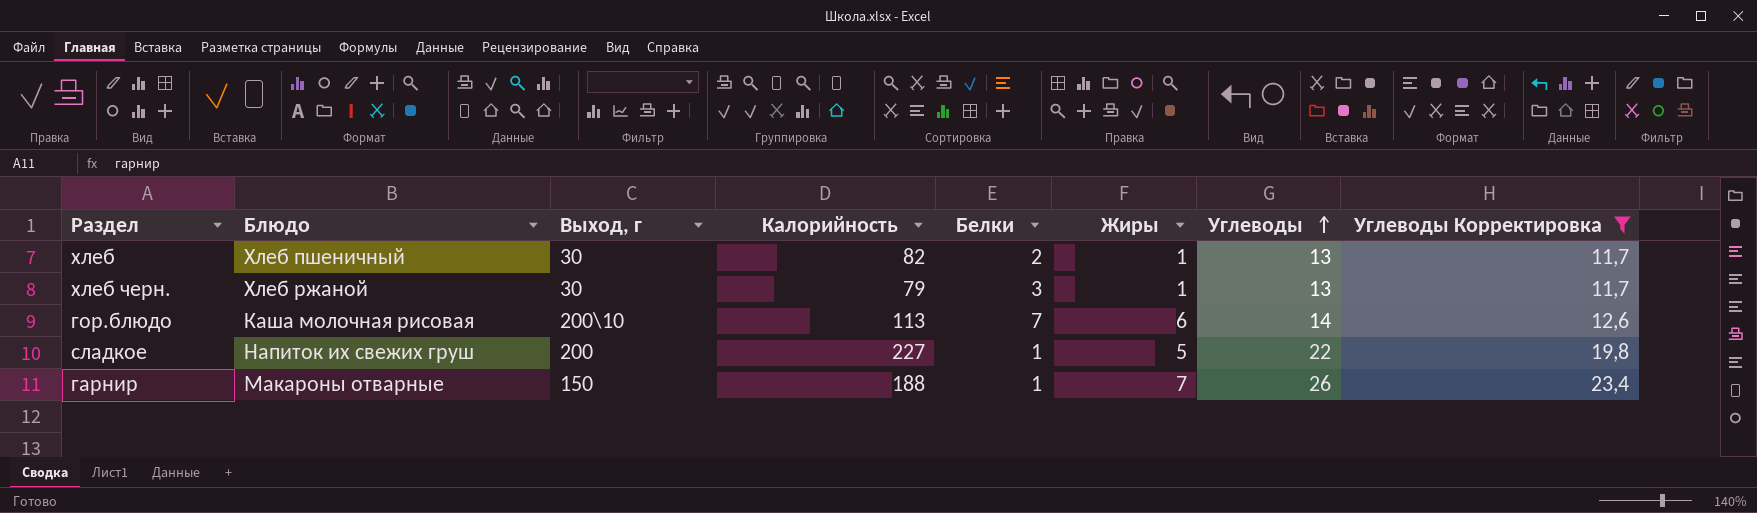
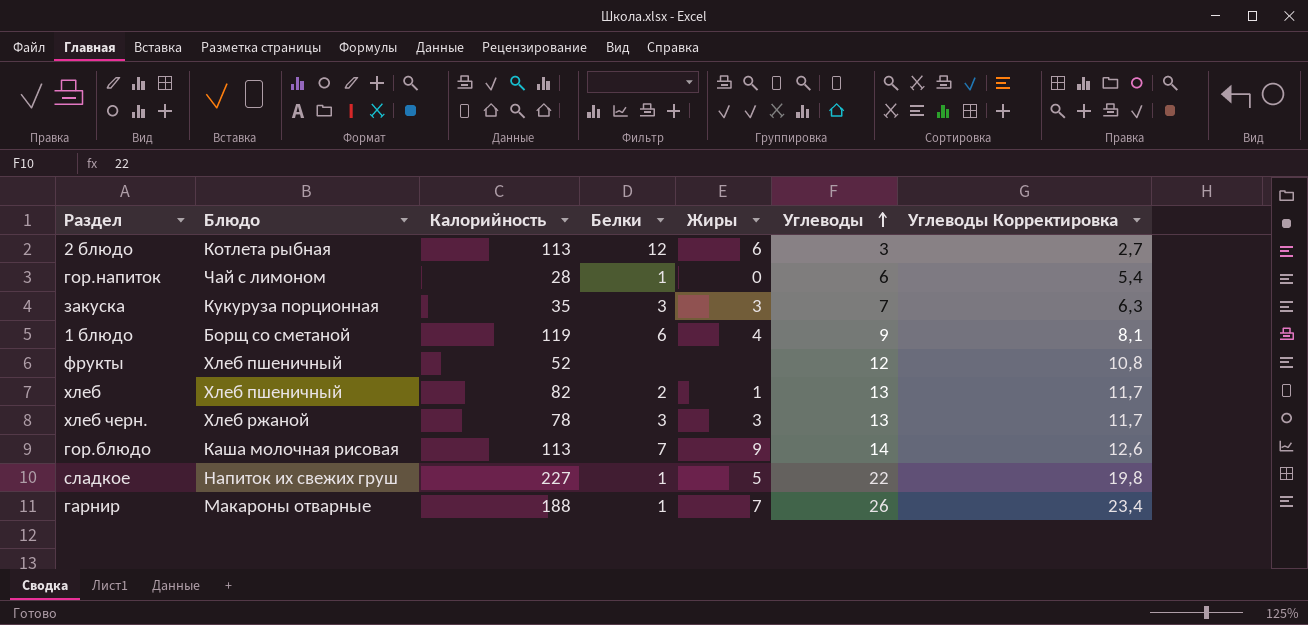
filter: Углеводы Корректировка >= 11,7 -> none
column Выход, г | position: 3 -> none
хлеб черн. | Калорийность: 79 -> 78
хлеб черн. | Жиры: 1 -> 3
гор.блюдо | Жиры: 6 -> 9

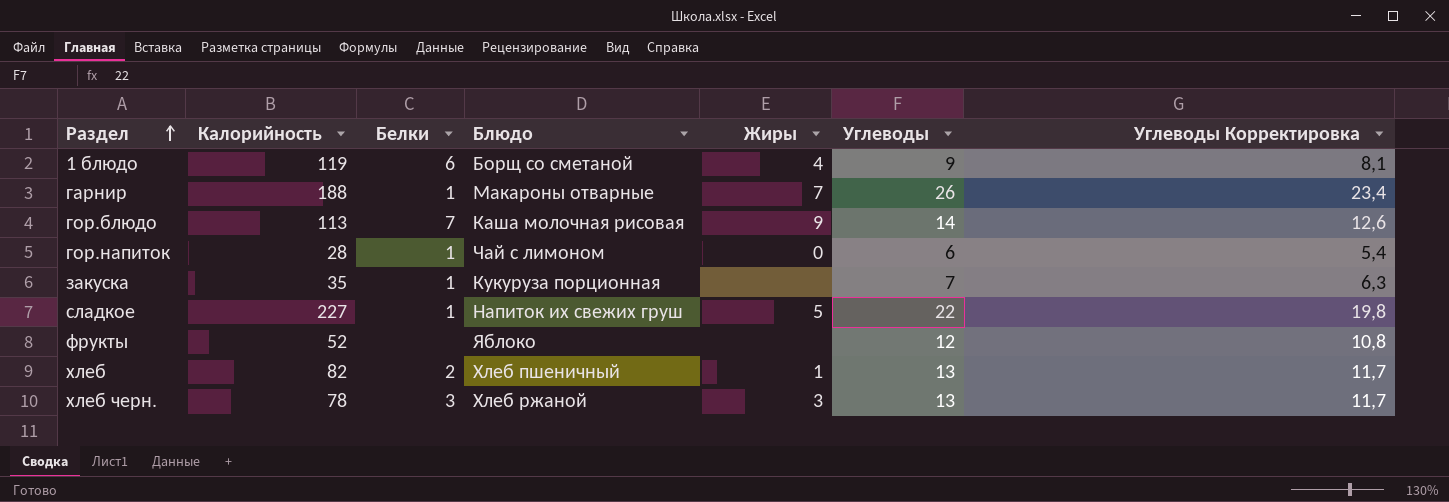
row order: Углеводы ascending -> Раздел ascending
column Блюдо | position: 2 -> 4
row 2 блюдо: Котлета рыбная | 113 | 12 | 6 | 3 | 2,7 -> none
закуска | Белки: 3 -> 1
закуска | Жиры: 3 -> none
фрукты | Блюдо: Хлеб пшеничный -> Яблоко

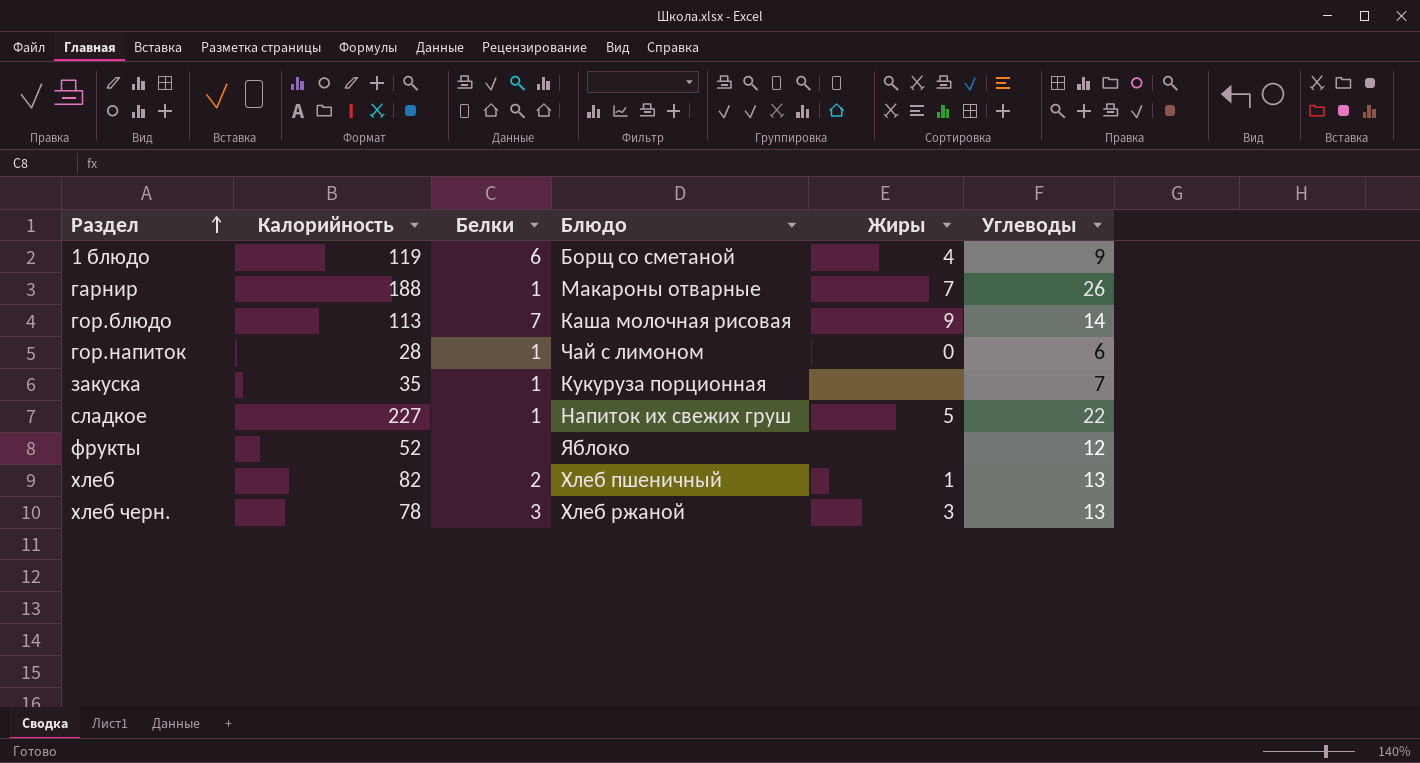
column Углеводы Корректировка | formula: [Углеводы] * 0,9 -> none

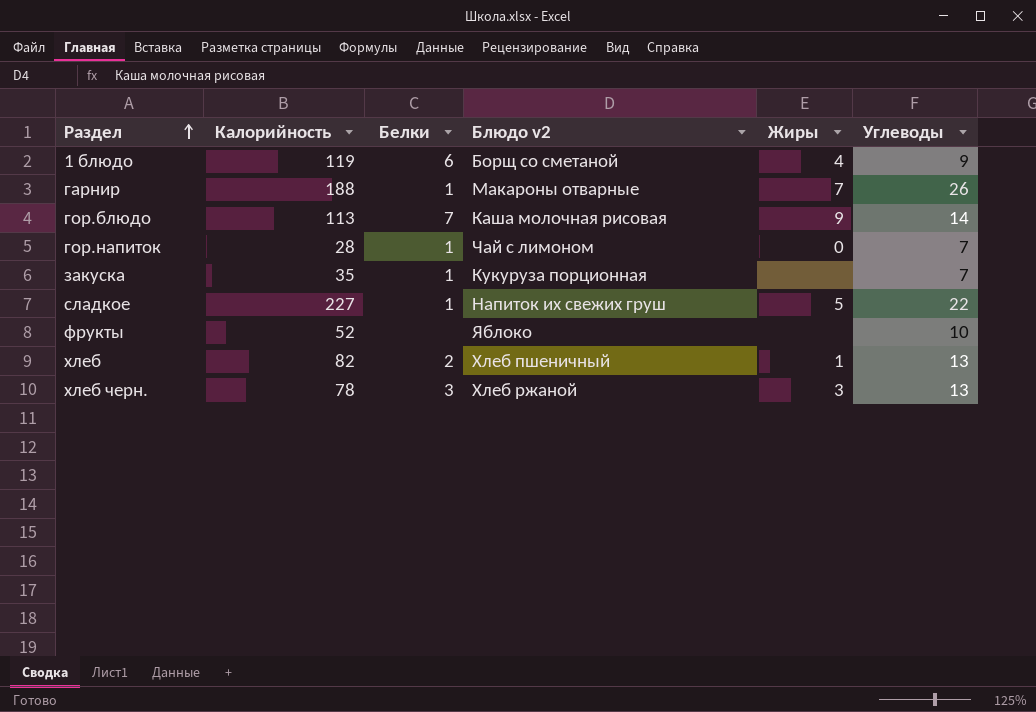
column name: Блюдо -> Блюдо v2
гор.напиток | Углеводы: 6 -> 7
фрукты | Углеводы: 12 -> 10

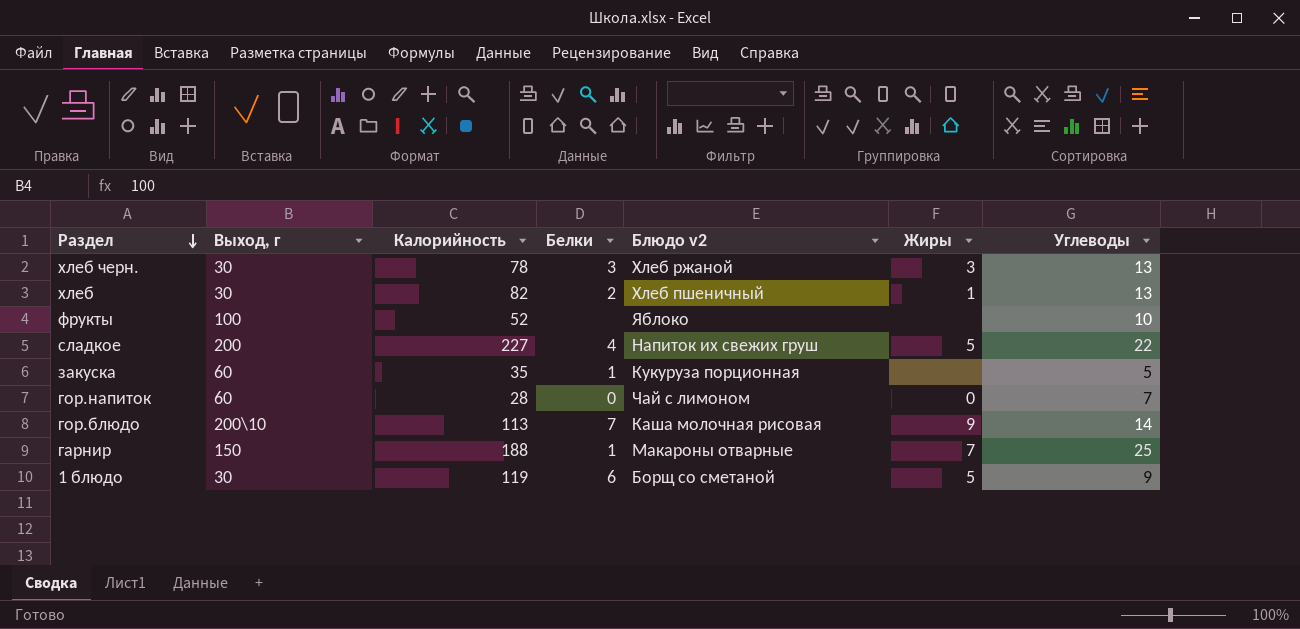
row order: Раздел ascending -> Раздел descending
column Выход, г | position: none -> 2
сладкое | Белки: 1 -> 4
закуска | Углеводы: 7 -> 5
гор.напиток | Белки: 1 -> 0
гарнир | Углеводы: 26 -> 25
1 блюдо | Жиры: 4 -> 5

